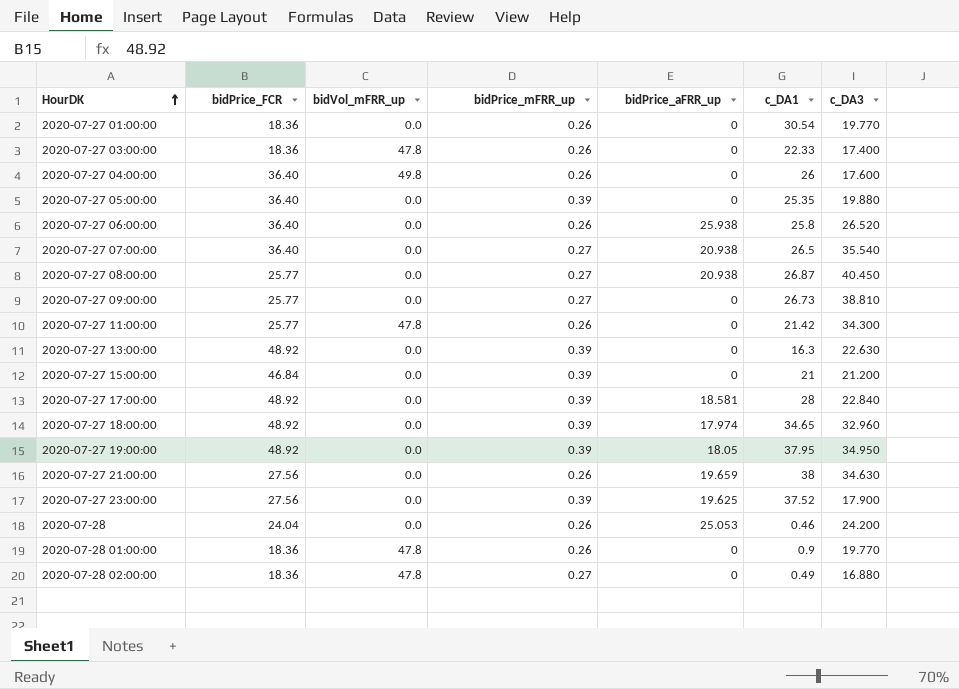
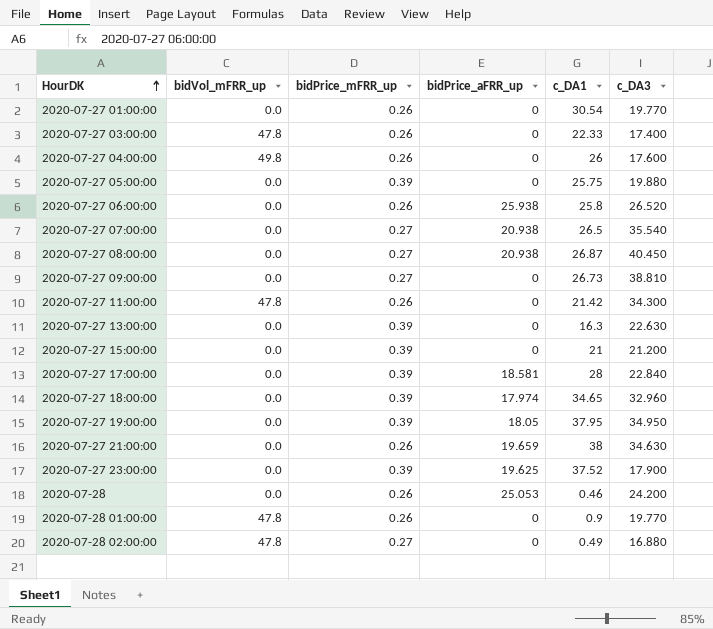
column bidPrice_FCR | position: 2 -> none
2020-07-27 05:00:00 | c_DA1: 25.35 -> 25.75

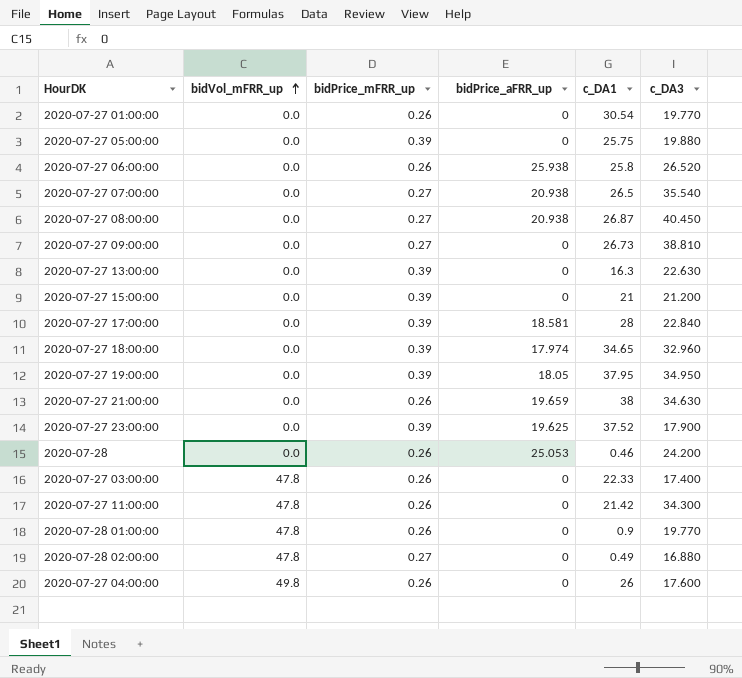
row order: HourDK ascending -> bidVol_mFRR_up ascending

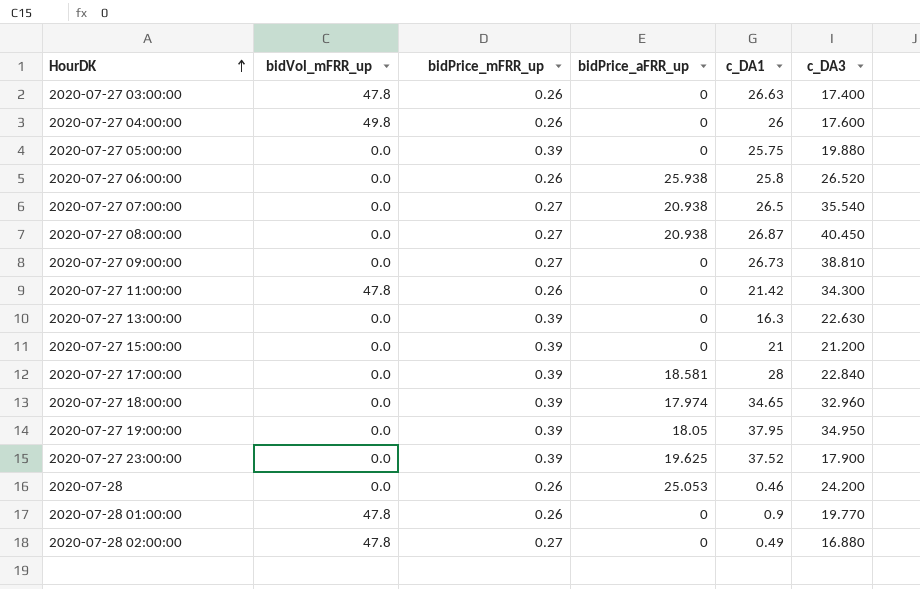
row order: bidVol_mFRR_up ascending -> HourDK ascending
row 2020-07-27 01:00:00: 0.0 | 0.26 | 0 | 30.54 | 19.770 -> none
row 2020-07-27 21:00:00: 0.0 | 0.26 | 19.659 | 38 | 34.630 -> none
2020-07-27 03:00:00 | c_DA1: 22.33 -> 26.63

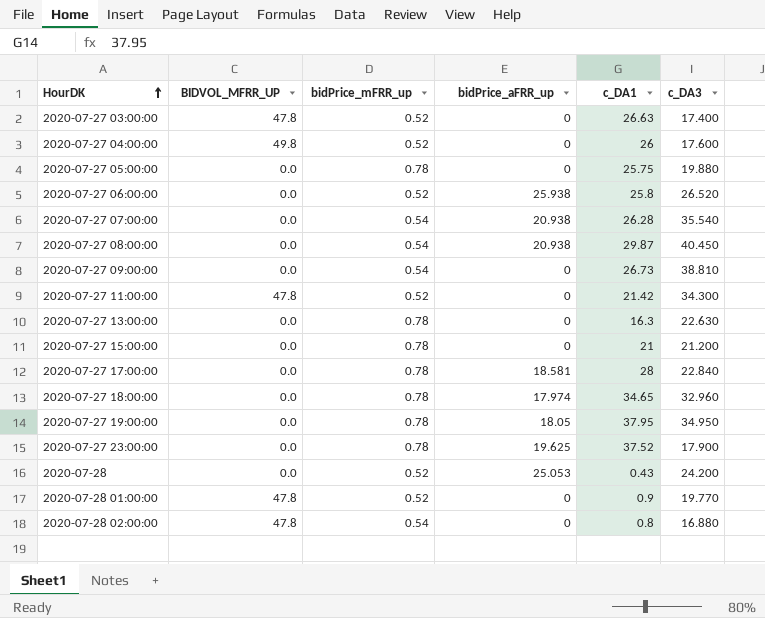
column name: bidVol_mFRR_up -> BIDVOL_MFRR_UP
2020-07-27 03:00:00 | bidPrice_mFRR_up: 0.26 -> 0.52
2020-07-27 04:00:00 | bidPrice_mFRR_up: 0.26 -> 0.52
2020-07-27 05:00:00 | bidPrice_mFRR_up: 0.39 -> 0.78
2020-07-27 06:00:00 | bidPrice_mFRR_up: 0.26 -> 0.52
2020-07-27 07:00:00 | bidPrice_mFRR_up: 0.27 -> 0.54
2020-07-27 07:00:00 | c_DA1: 26.5 -> 26.28
2020-07-27 08:00:00 | bidPrice_mFRR_up: 0.27 -> 0.54
2020-07-27 08:00:00 | c_DA1: 26.87 -> 29.87
2020-07-27 09:00:00 | bidPrice_mFRR_up: 0.27 -> 0.54
2020-07-27 11:00:00 | bidPrice_mFRR_up: 0.26 -> 0.52
2020-07-27 13:00:00 | bidPrice_mFRR_up: 0.39 -> 0.78
2020-07-27 15:00:00 | bidPrice_mFRR_up: 0.39 -> 0.78
2020-07-27 17:00:00 | bidPrice_mFRR_up: 0.39 -> 0.78
2020-07-27 18:00:00 | bidPrice_mFRR_up: 0.39 -> 0.78
2020-07-27 19:00:00 | bidPrice_mFRR_up: 0.39 -> 0.78
2020-07-27 23:00:00 | bidPrice_mFRR_up: 0.39 -> 0.78
2020-07-28 | bidPrice_mFRR_up: 0.26 -> 0.52
2020-07-28 | c_DA1: 0.46 -> 0.43
2020-07-28 01:00:00 | bidPrice_mFRR_up: 0.26 -> 0.52
2020-07-28 02:00:00 | bidPrice_mFRR_up: 0.27 -> 0.54
2020-07-28 02:00:00 | c_DA1: 0.49 -> 0.8

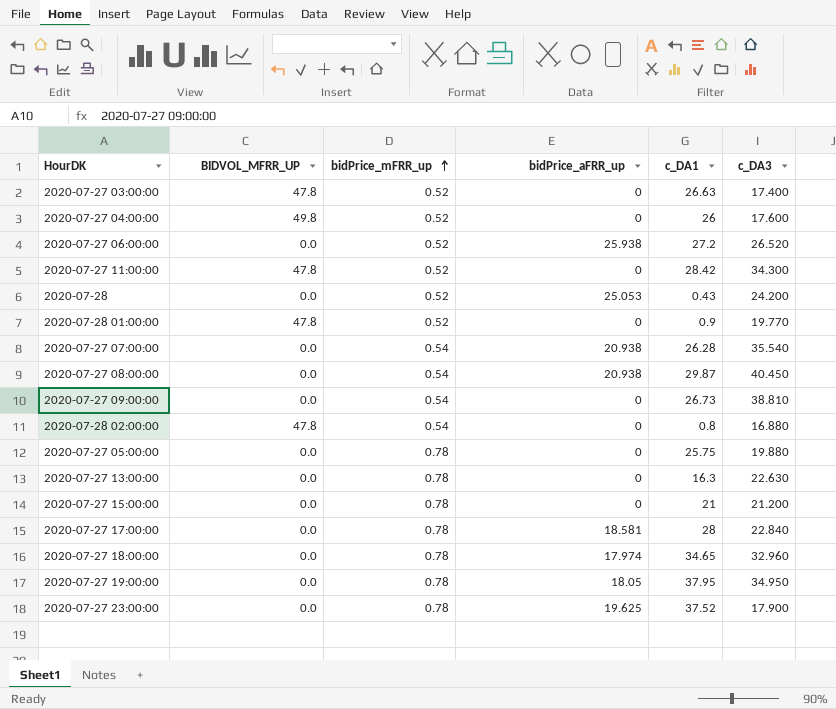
row order: HourDK ascending -> bidPrice_mFRR_up ascending
2020-07-27 06:00:00 | c_DA1: 25.8 -> 27.2
2020-07-27 11:00:00 | c_DA1: 21.42 -> 28.42

